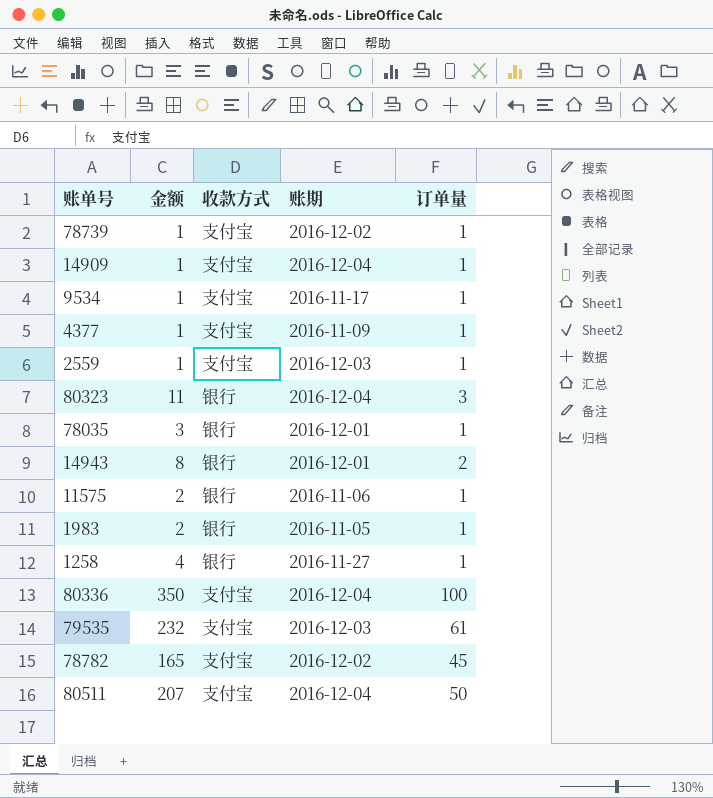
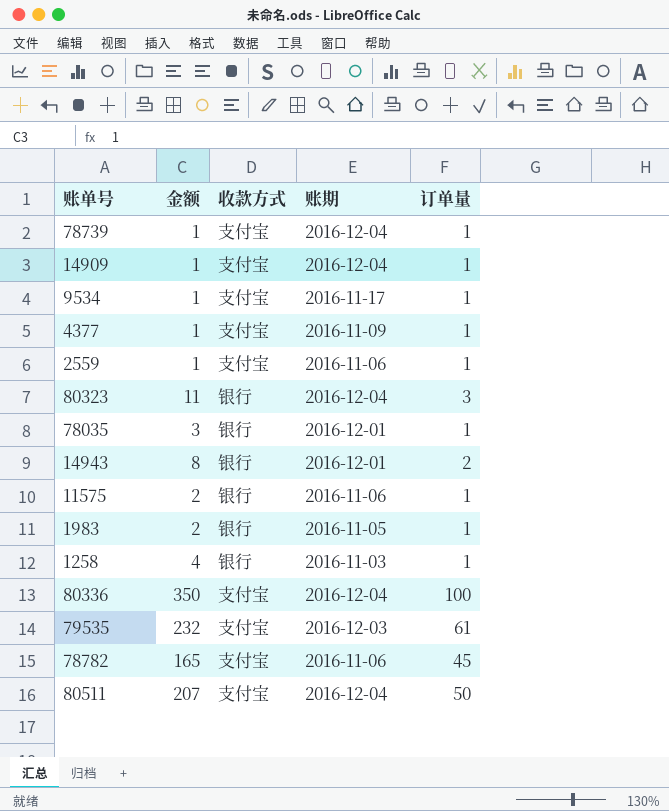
78739 | 账期: 2016-12-02 -> 2016-12-04
2559 | 账期: 2016-12-03 -> 2016-11-06
1258 | 账期: 2016-11-27 -> 2016-11-03
78782 | 账期: 2016-12-02 -> 2016-11-06

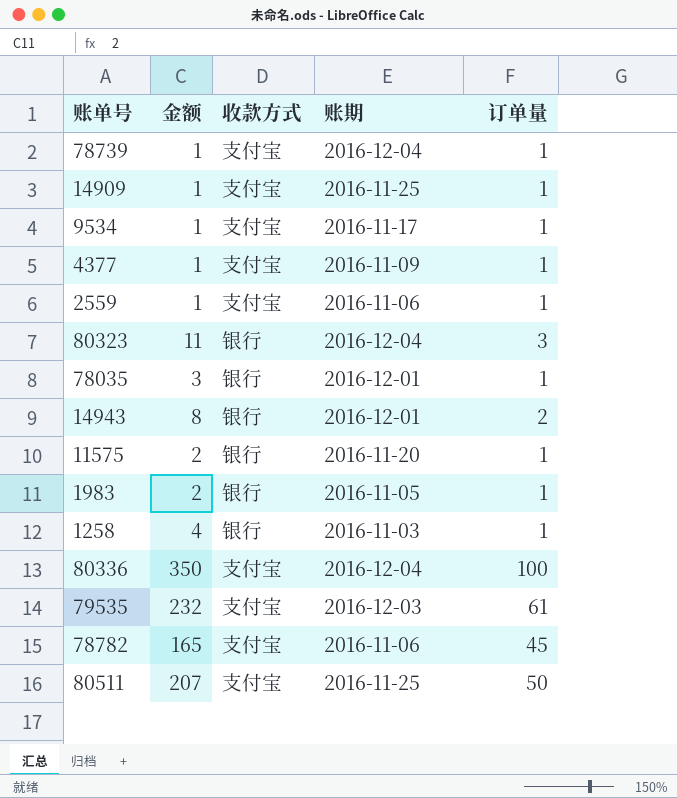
14909 | 账期: 2016-12-04 -> 2016-11-25
11575 | 账期: 2016-11-06 -> 2016-11-20
80511 | 账期: 2016-12-04 -> 2016-11-25

